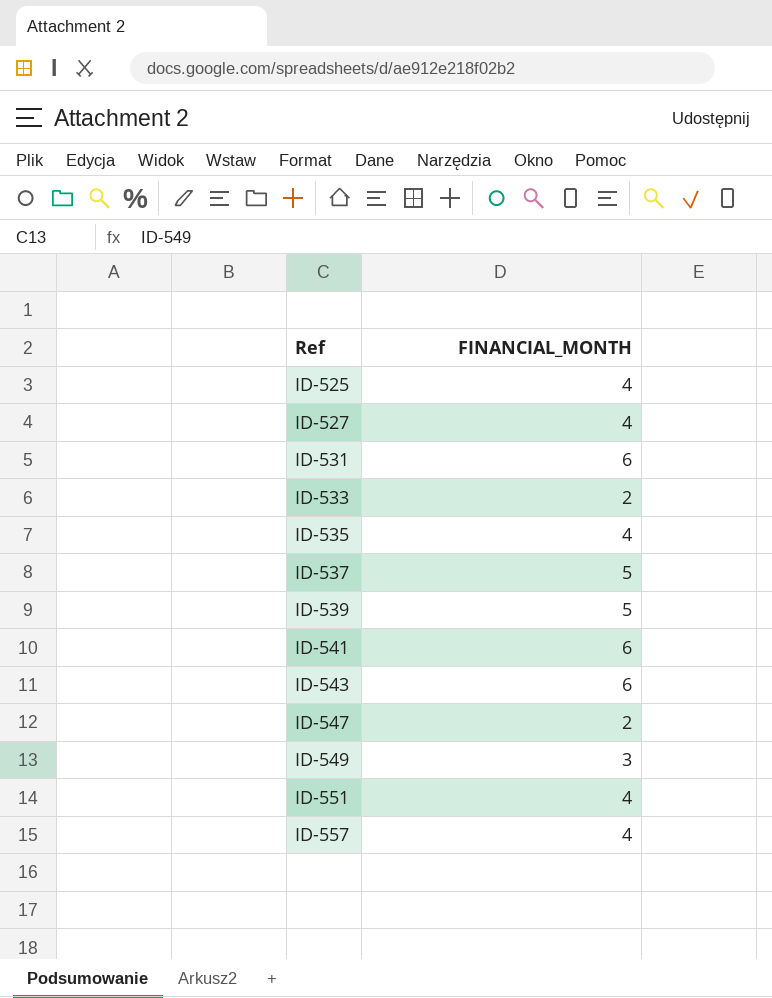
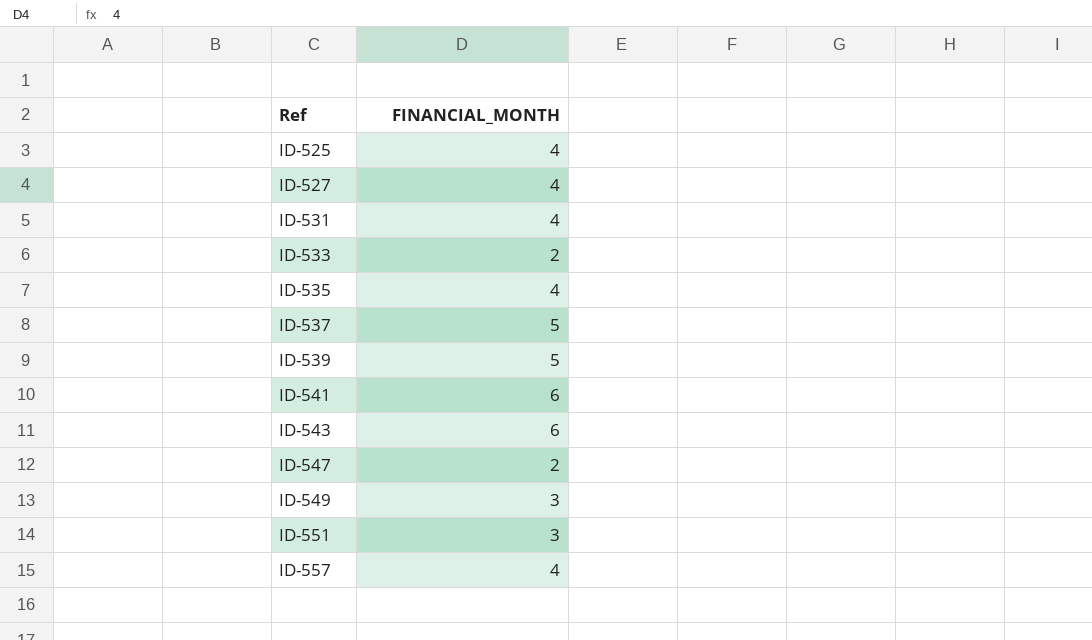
ID-531 | FINANCIAL_MONTH: 6 -> 4
ID-551 | FINANCIAL_MONTH: 4 -> 3

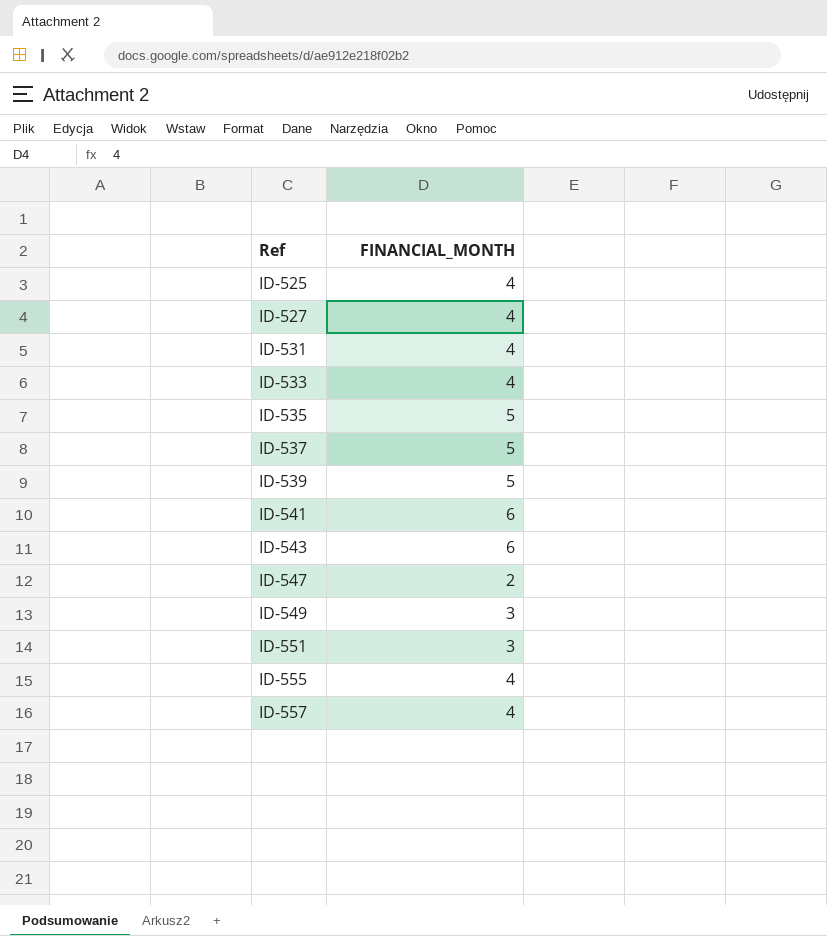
ID-533 | FINANCIAL_MONTH: 2 -> 4
ID-535 | FINANCIAL_MONTH: 4 -> 5
row ID-555: none -> 4

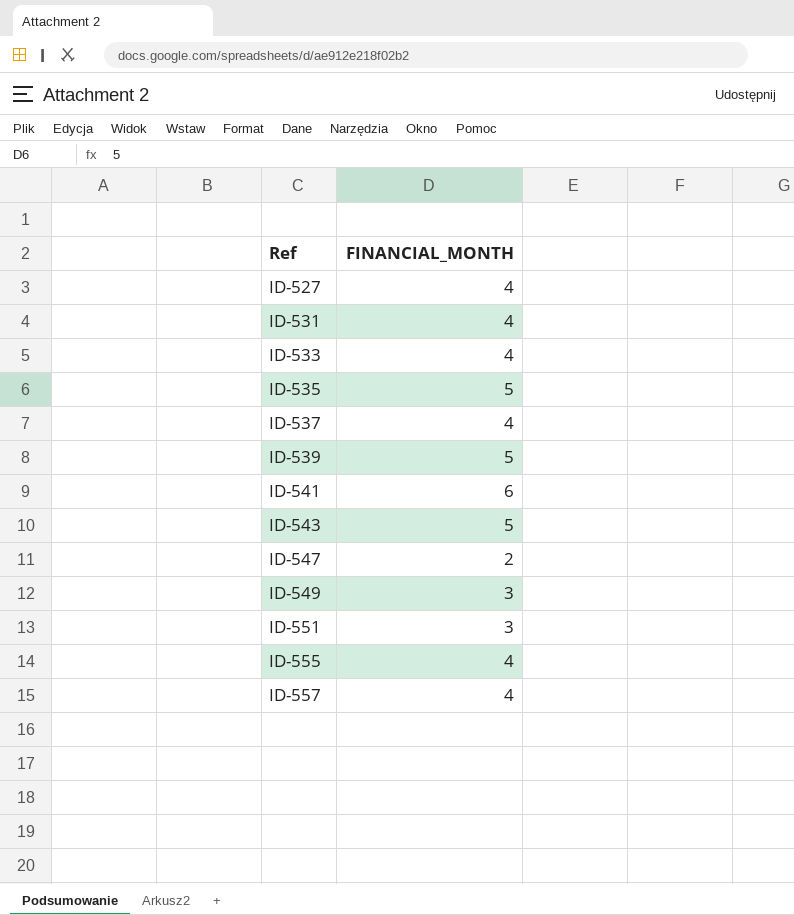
row ID-525: 4 -> none
ID-537 | FINANCIAL_MONTH: 5 -> 4
ID-543 | FINANCIAL_MONTH: 6 -> 5

